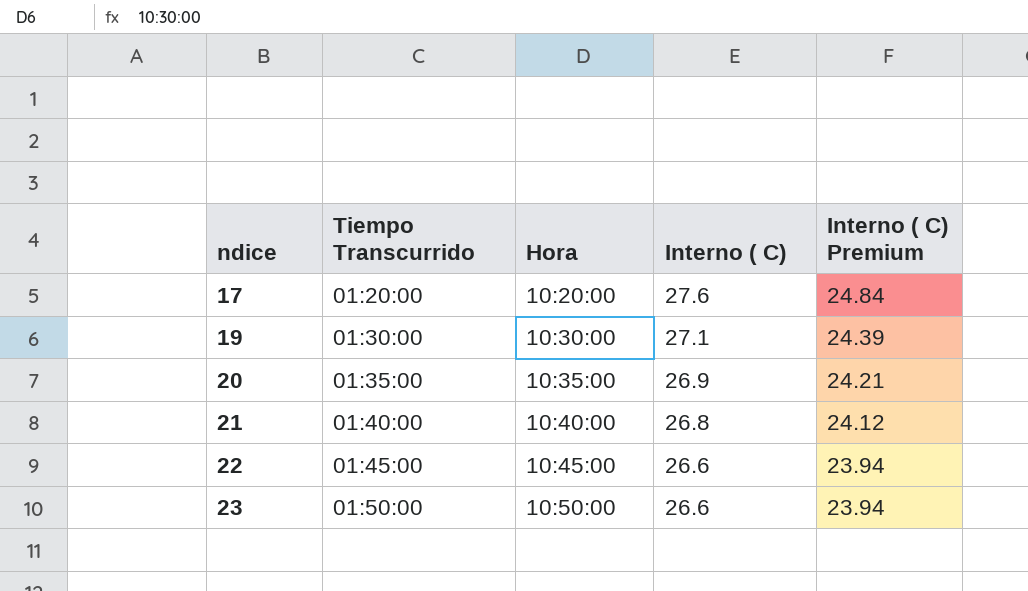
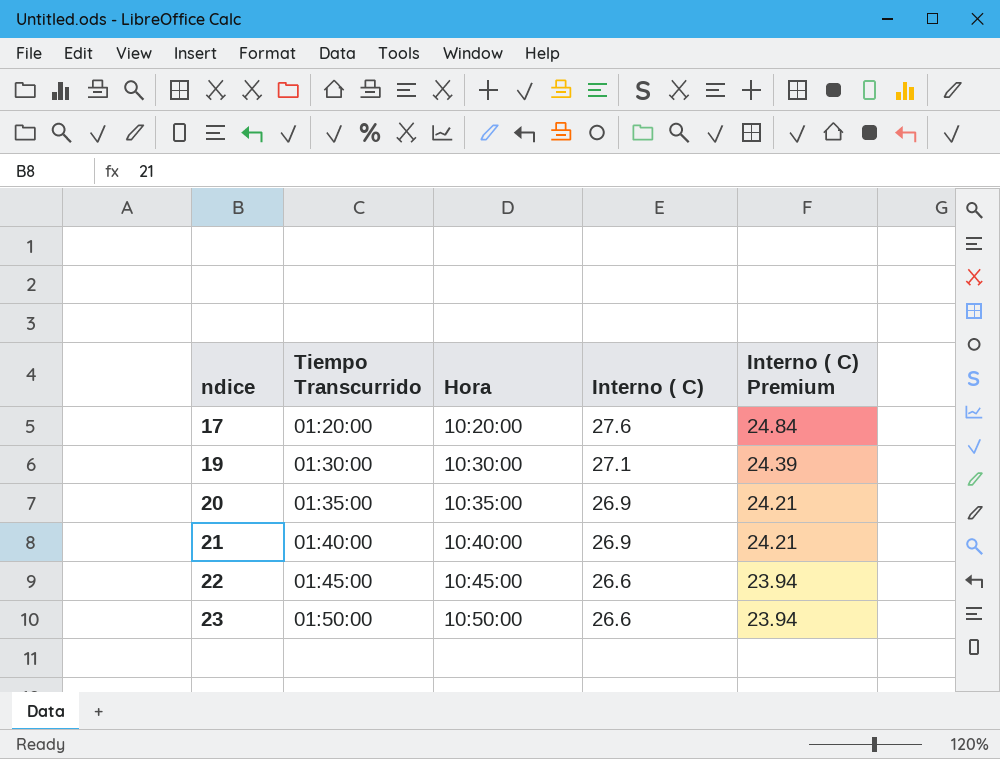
21 | Interno ( C): 26.8 -> 26.9
21 | Interno ( C) Premium: 24.12 -> 24.21

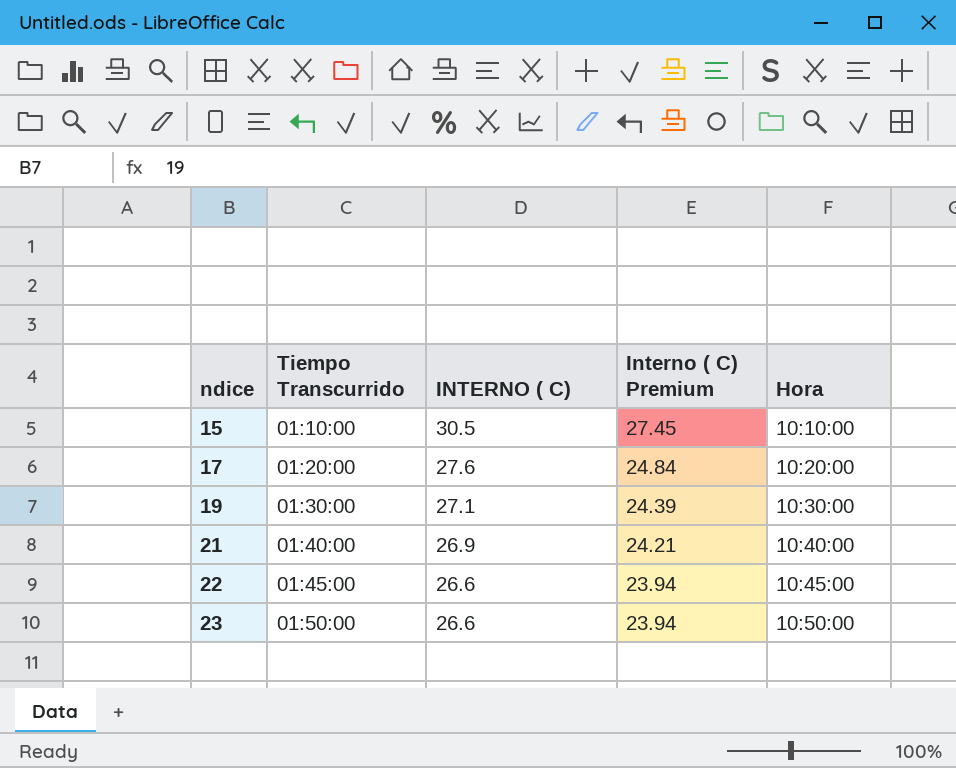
column name: Interno ( C) -> INTERNO ( C)
column Hora | position: 3 -> 5
row 20: 01:35:00 | 10:35:00 | 26.9 | 24.21 -> none
row 15: none -> 01:10:00 | 30.5 | 27.45 | 10:10:00

